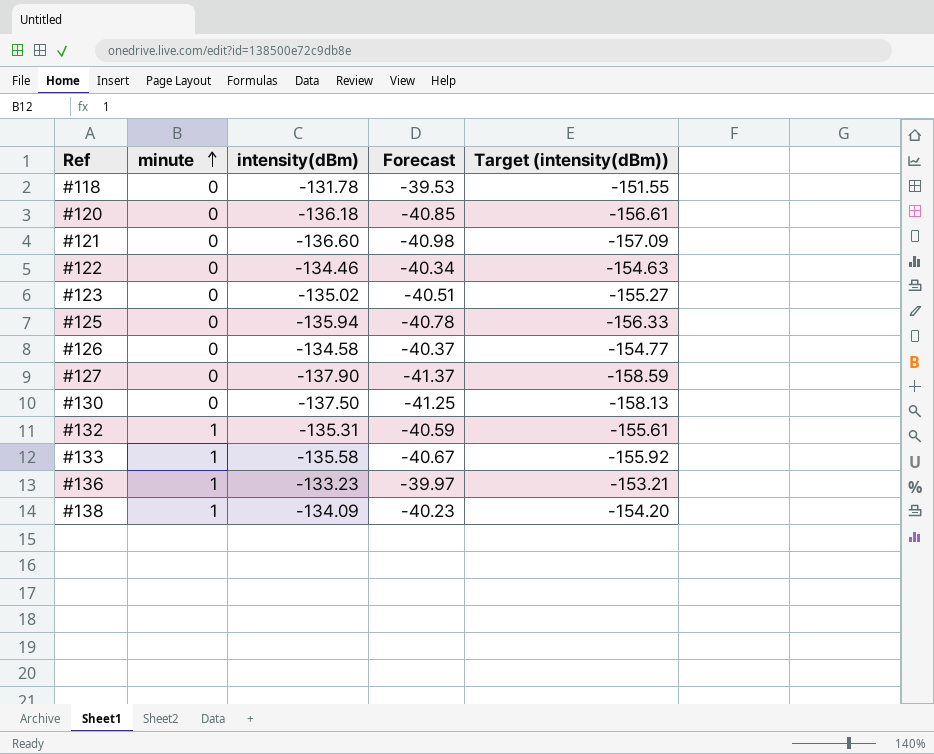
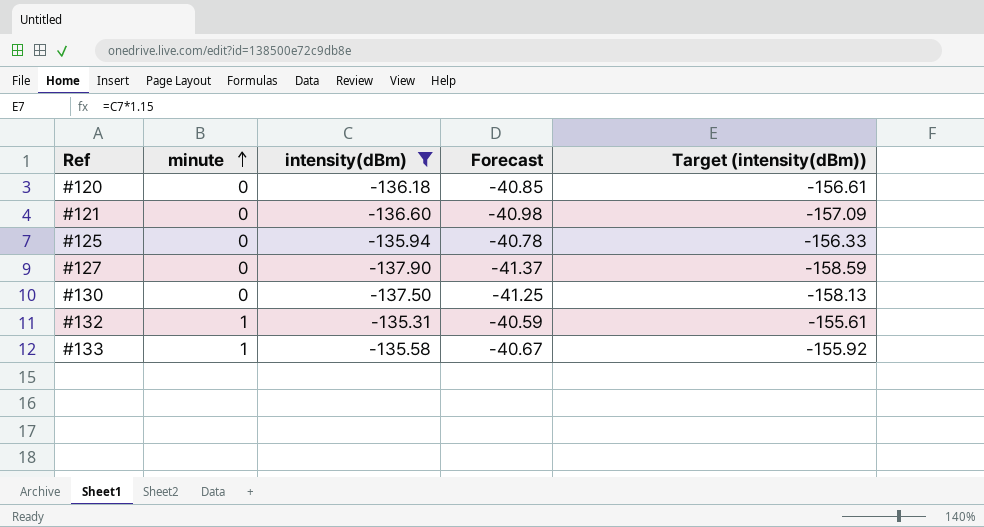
filter: none -> intensity(dBm) <= -135.31

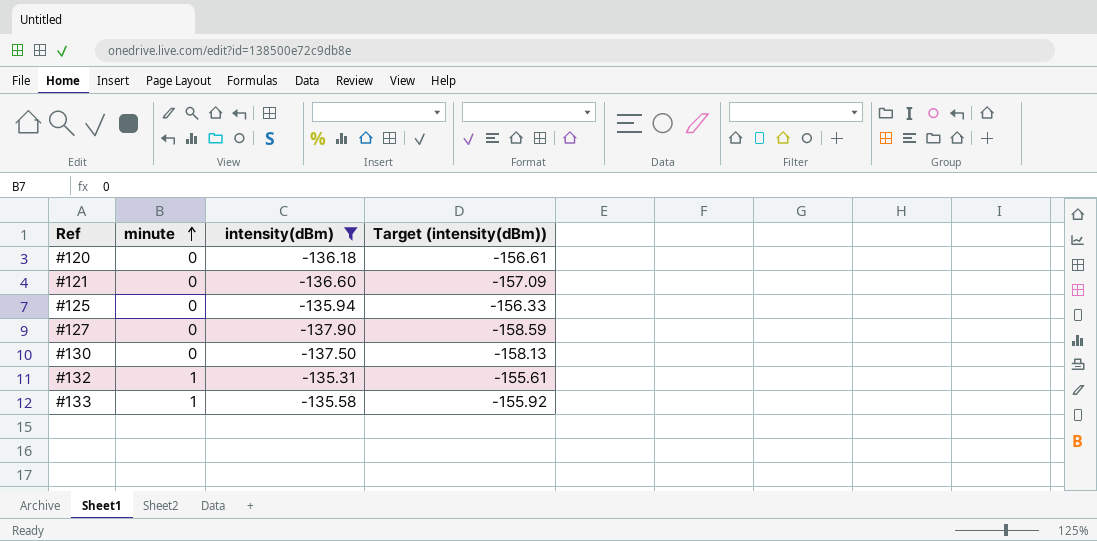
column Forecast | formula: [intensity(dBm)] * 0.3 -> none

